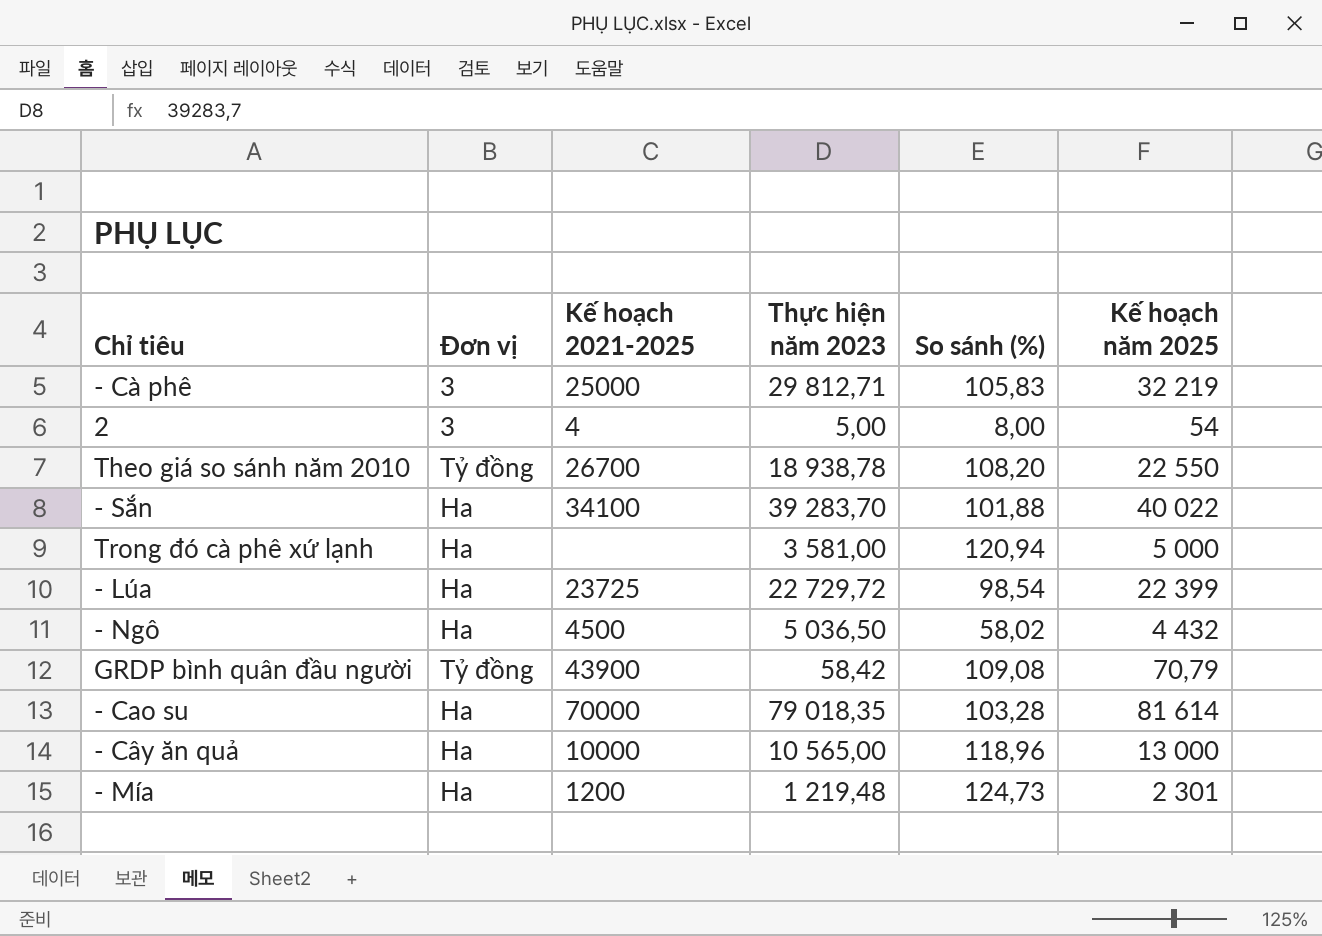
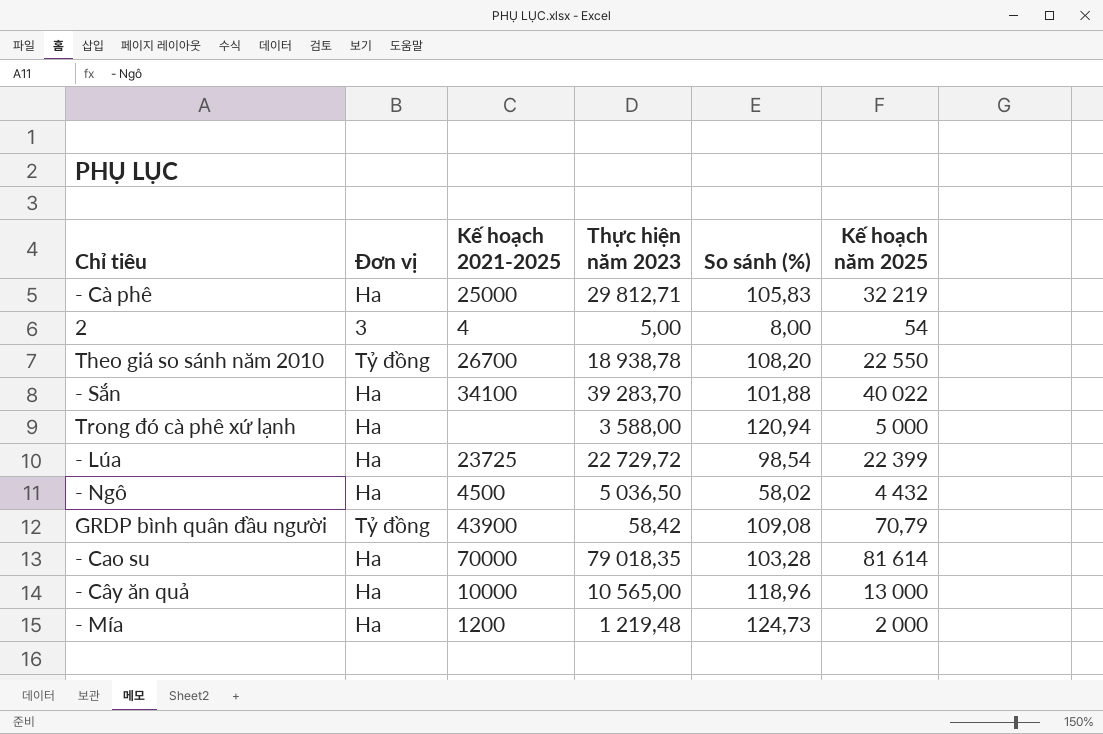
- Cà phê | Đơn vị: 3 -> Ha
Trong đó cà phê xứ lạnh | Thực hiện năm 2023: 3 581,00 -> 3 588,00
- Mía | Kế hoạch năm 2025: 2 301 -> 2 000

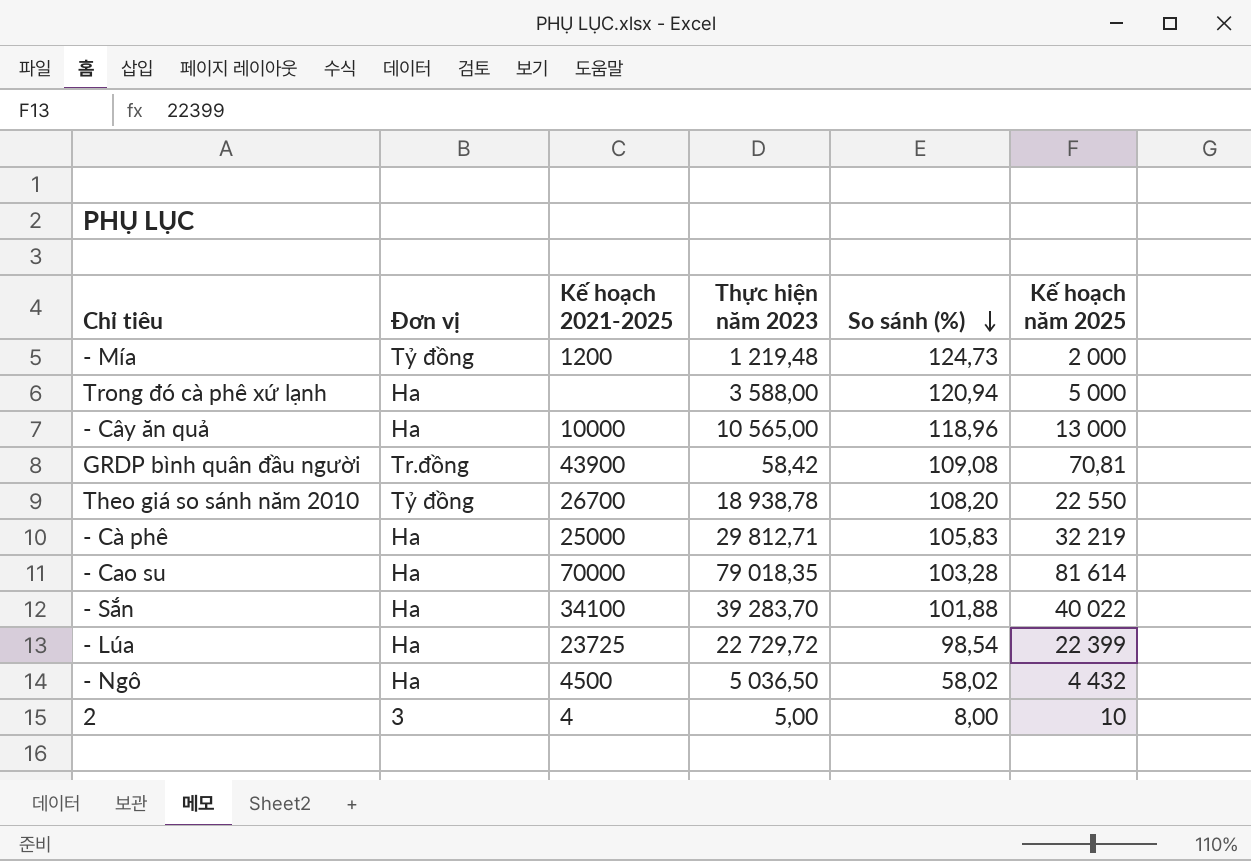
row order: none -> So sánh (%) descending
- Mía | Đơn vị: Ha -> Tỷ đồng
GRDP bình quân đầu người | Đơn vị: Tỷ đồng -> Tr.đồng
GRDP bình quân đầu người | Kế hoạch năm 2025: 70,79 -> 70,81
2 | Kế hoạch năm 2025: 54 -> 10

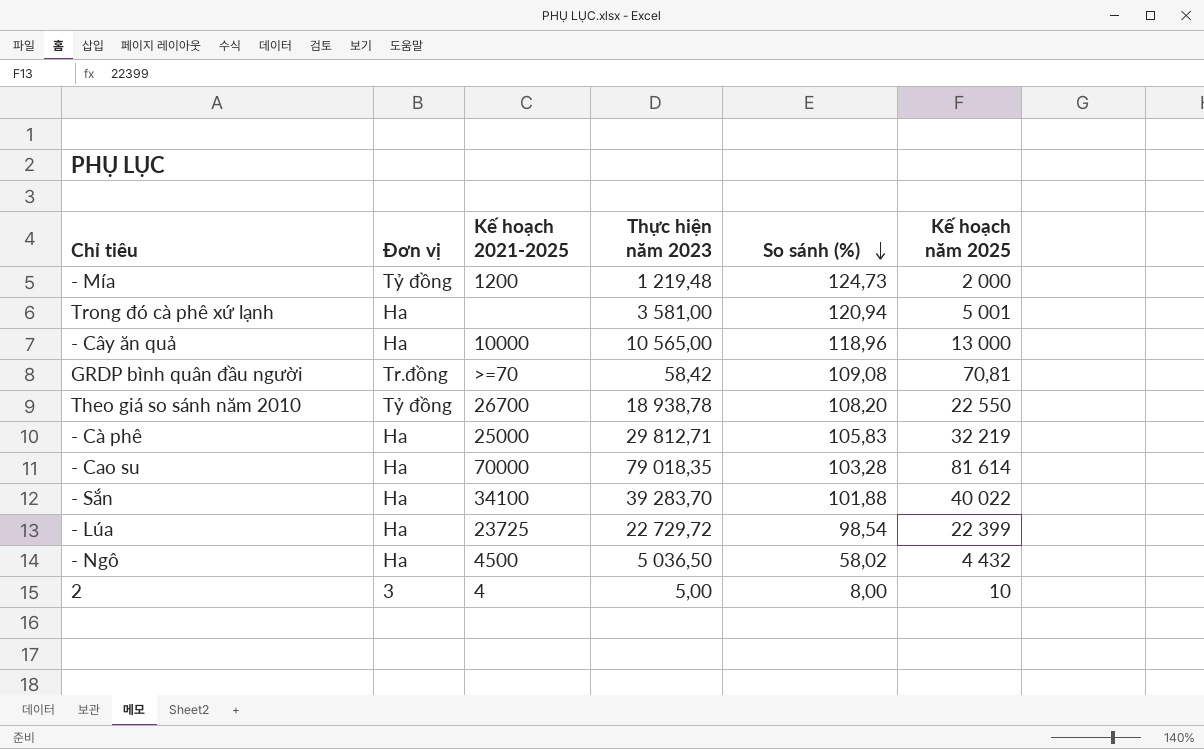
Trong đó cà phê xứ lạnh | Thực hiện năm 2023: 3 588,00 -> 3 581,00
Trong đó cà phê xứ lạnh | Kế hoạch năm 2025: 5 000 -> 5 001
GRDP bình quân đầu người | Kế hoạch 2021-2025: 43900 -> >=70

